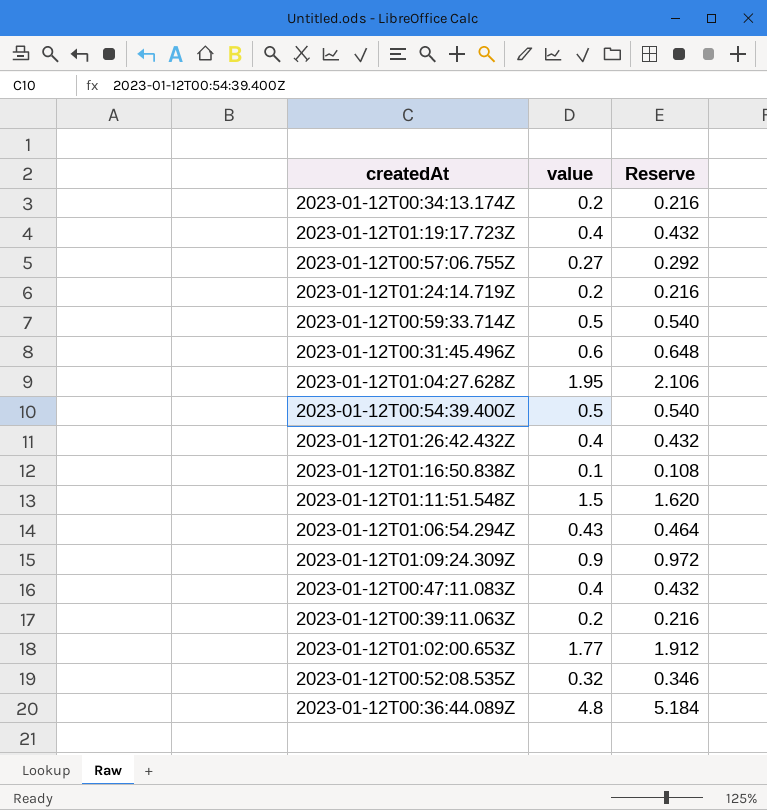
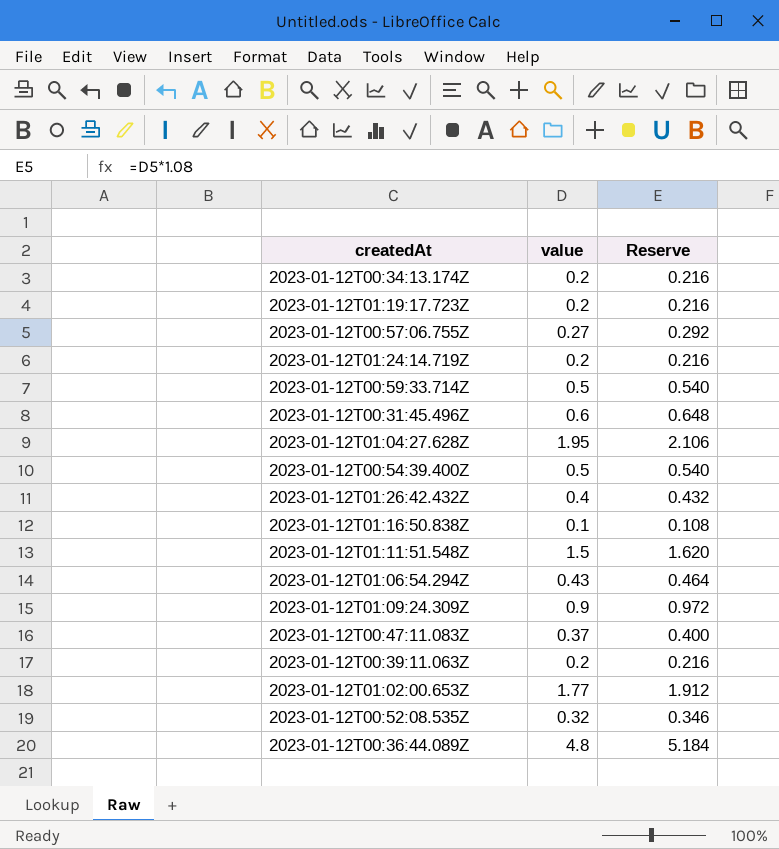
2023-01-12T01:19:17.723Z | value: 0.4 -> 0.2
2023-01-12T01:19:17.723Z | Reserve: 0.432 -> 0.216
2023-01-12T00:47:11.083Z | value: 0.4 -> 0.37
2023-01-12T00:47:11.083Z | Reserve: 0.432 -> 0.400

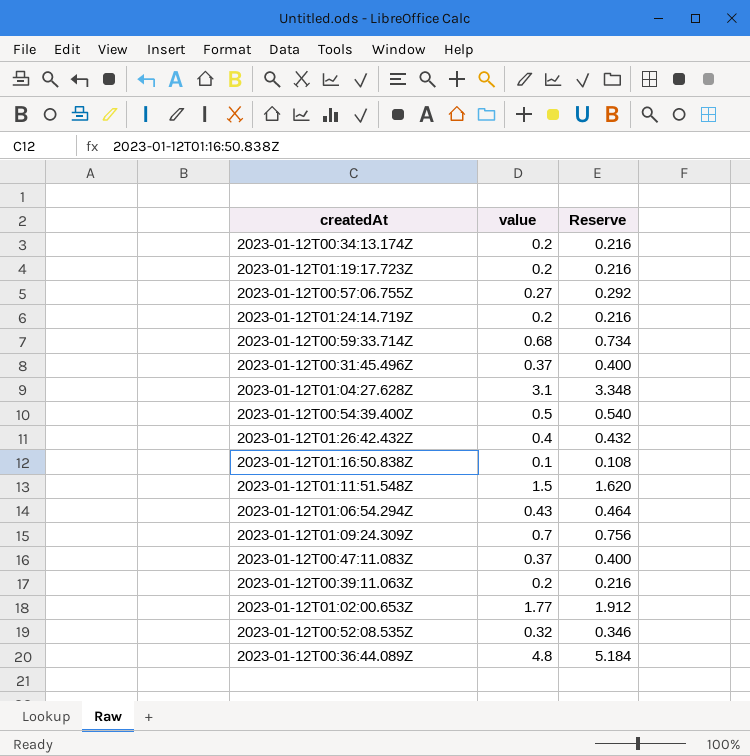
2023-01-12T00:59:33.714Z | value: 0.5 -> 0.68
2023-01-12T00:59:33.714Z | Reserve: 0.540 -> 0.734
2023-01-12T00:31:45.496Z | value: 0.6 -> 0.37
2023-01-12T00:31:45.496Z | Reserve: 0.648 -> 0.400
2023-01-12T01:04:27.628Z | value: 1.95 -> 3.1
2023-01-12T01:04:27.628Z | Reserve: 2.106 -> 3.348
2023-01-12T01:09:24.309Z | value: 0.9 -> 0.7
2023-01-12T01:09:24.309Z | Reserve: 0.972 -> 0.756

